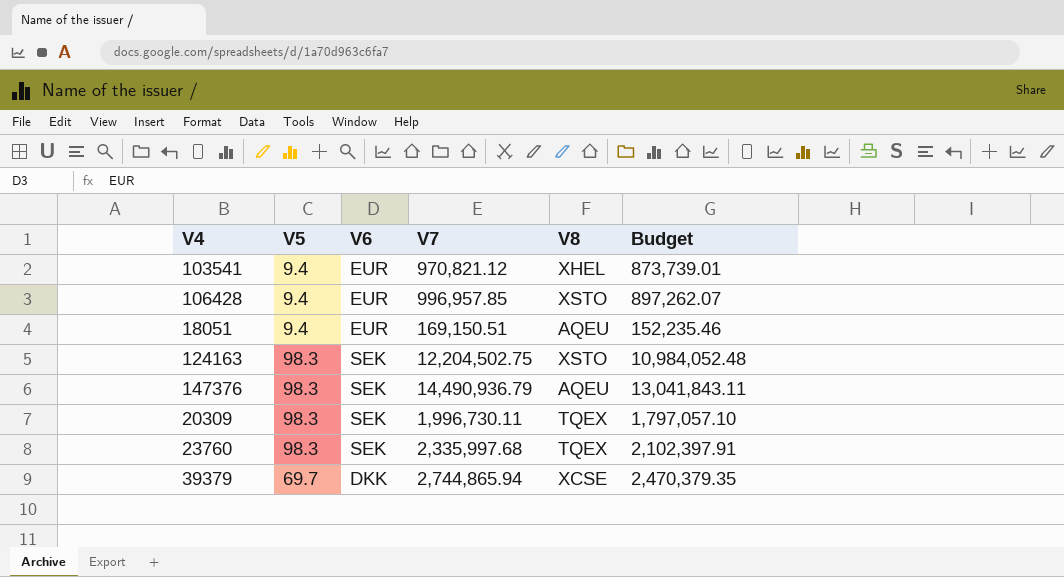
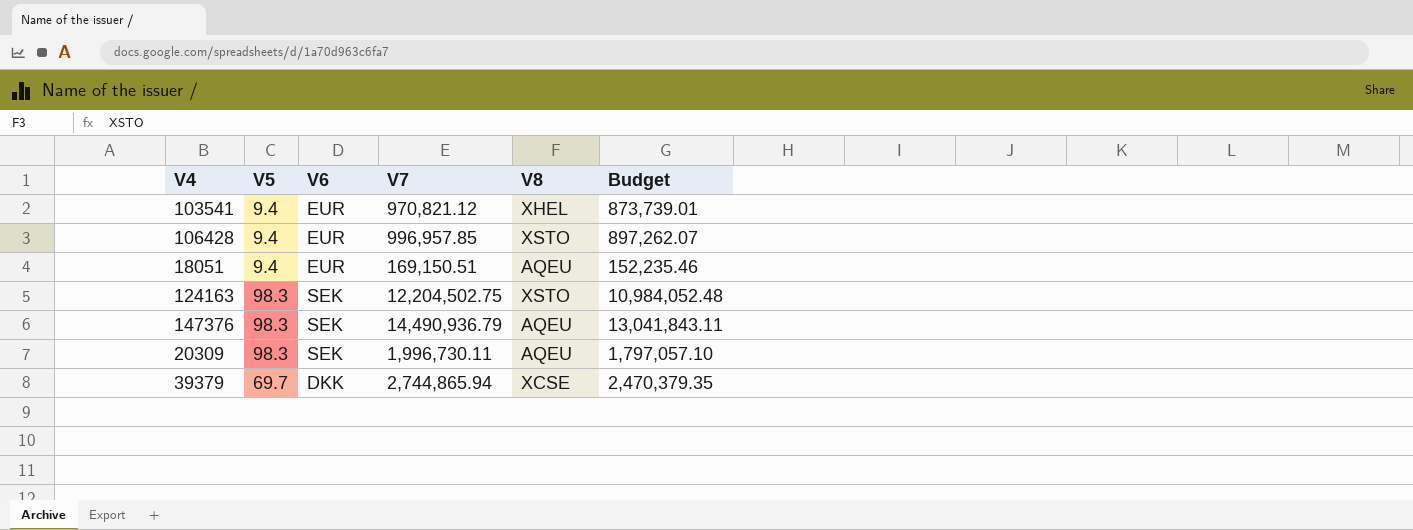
row 23760: 98.3 | SEK | 2,335,997.68 | TQEX | 2,102,397.91 -> none
20309 | V8: TQEX -> AQEU

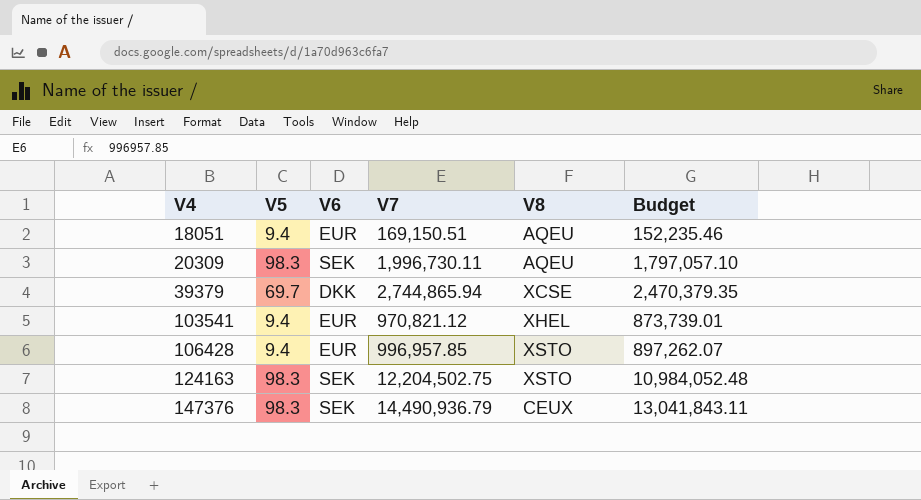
row order: none -> V4 ascending
147376 | V8: AQEU -> CEUX

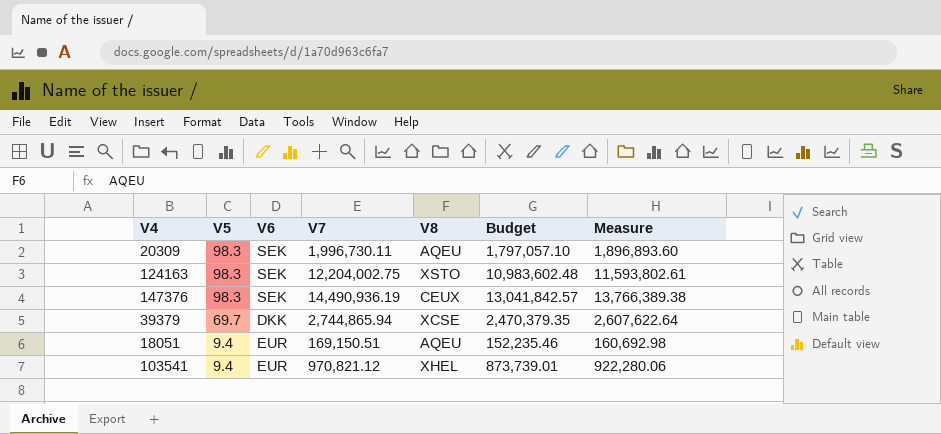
row order: V4 ascending -> V5 descending
column Measure | formula: none -> [V7] * 0.95
row 106428: 9.4 | EUR | 996,957.85 | XSTO | 897,262.07 -> none
124163 | V7: 12,204,502.75 -> 12,204,002.75
124163 | Budget: 10,984,052.48 -> 10,983,602.48
147376 | V7: 14,490,936.79 -> 14,490,936.19
147376 | Budget: 13,041,843.11 -> 13,041,842.57

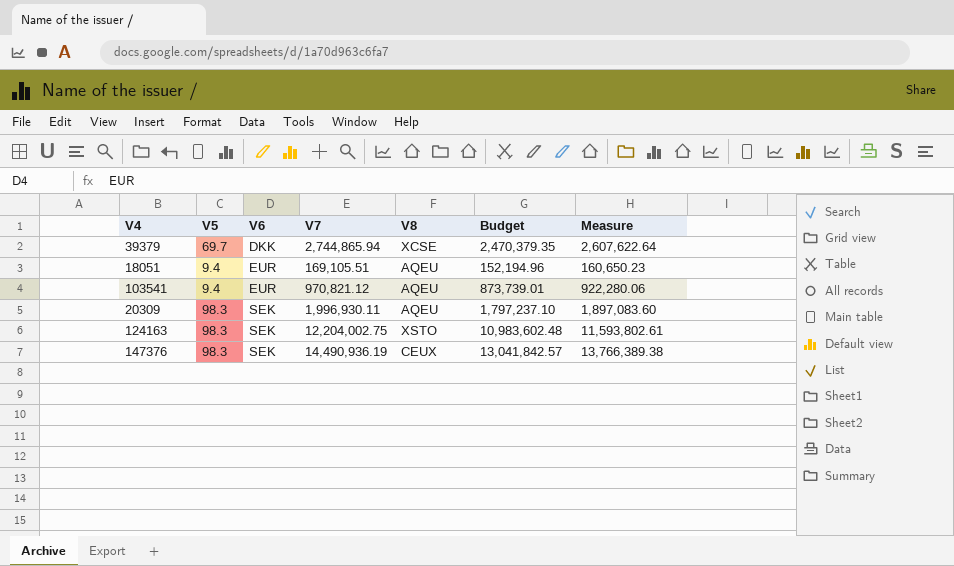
row order: V5 descending -> V6 ascending
18051 | V7: 169,150.51 -> 169,105.51
18051 | Budget: 152,235.46 -> 152,194.96
18051 | Measure: 160,692.98 -> 160,650.23
103541 | V8: XHEL -> AQEU
20309 | V7: 1,996,730.11 -> 1,996,930.11
20309 | Budget: 1,797,057.10 -> 1,797,237.10
20309 | Measure: 1,896,893.60 -> 1,897,083.60

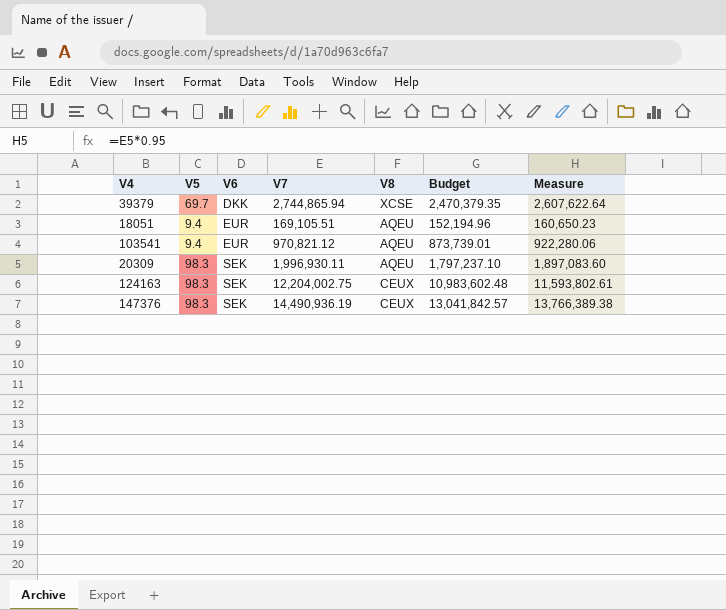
124163 | V8: XSTO -> CEUX

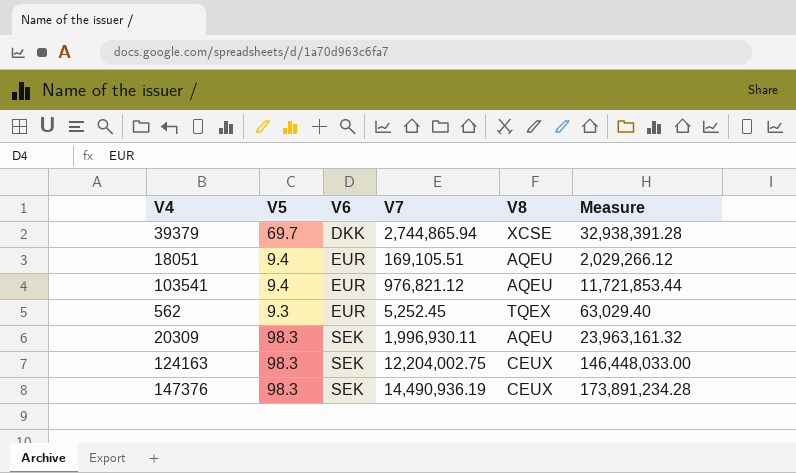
column Budget | formula: [V7] * 0.9 -> none
column Measure | formula: [V7] * 0.95 -> [V7] * 12
103541 | V7: 970,821.12 -> 976,821.12
row 562: none -> 9.3 | EUR | 5,252.45 | TQEX | 63,029.40

